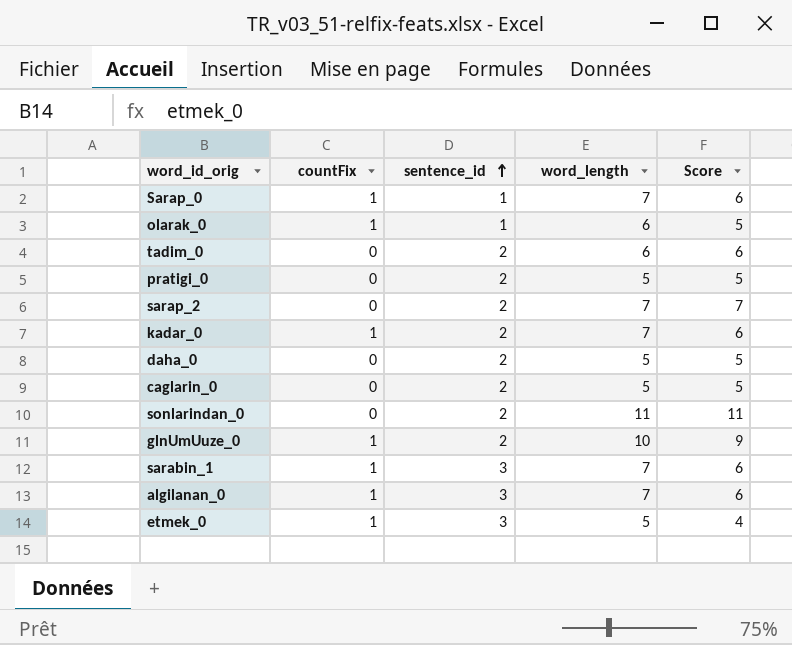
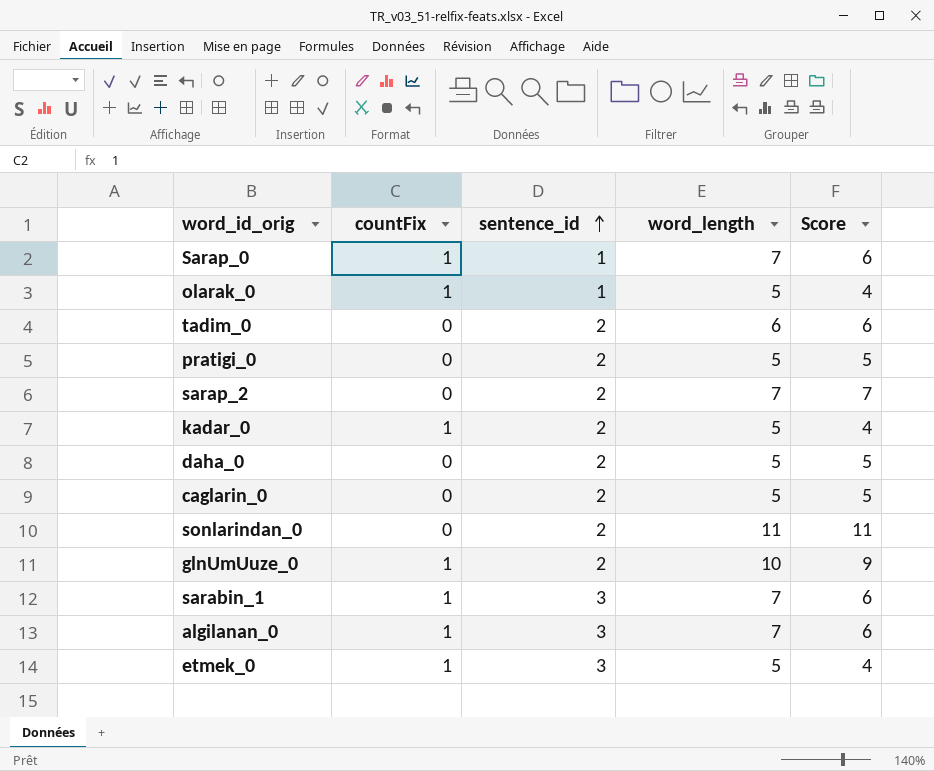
olarak_0 | word_length: 6 -> 5
olarak_0 | Score: 5 -> 4
kadar_0 | word_length: 7 -> 5
kadar_0 | Score: 6 -> 4

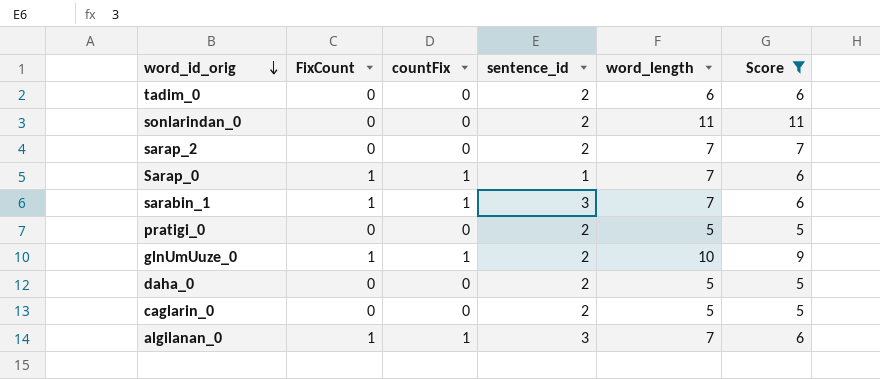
filter: none -> Score != 4
row order: sentence_id ascending -> word_id_orig descending
column FixCount | position: none -> 2

